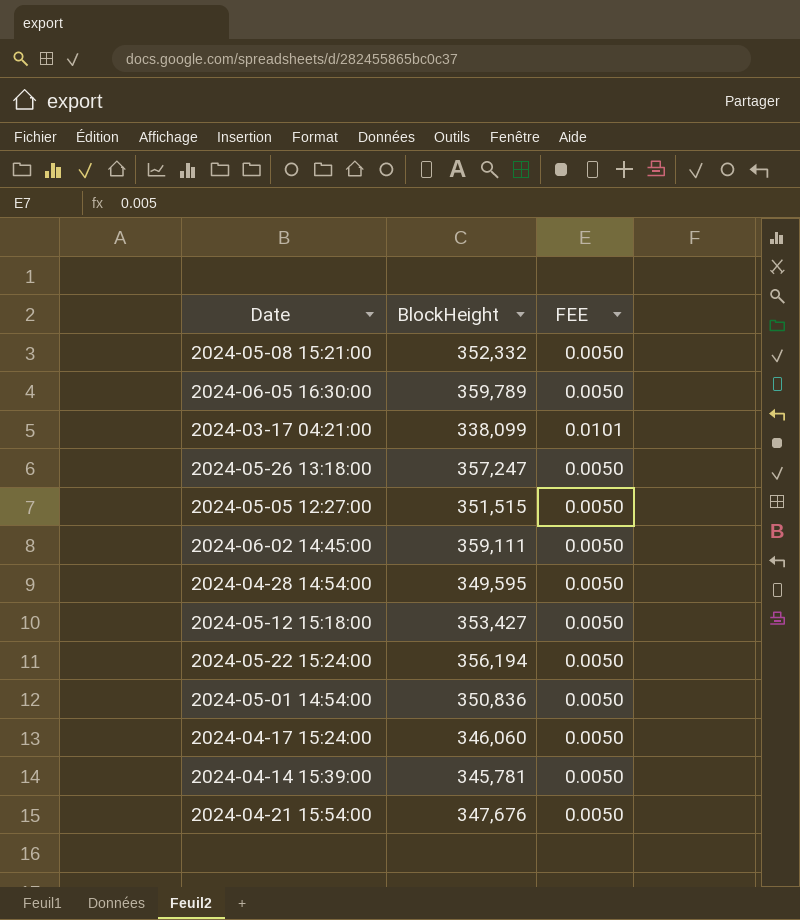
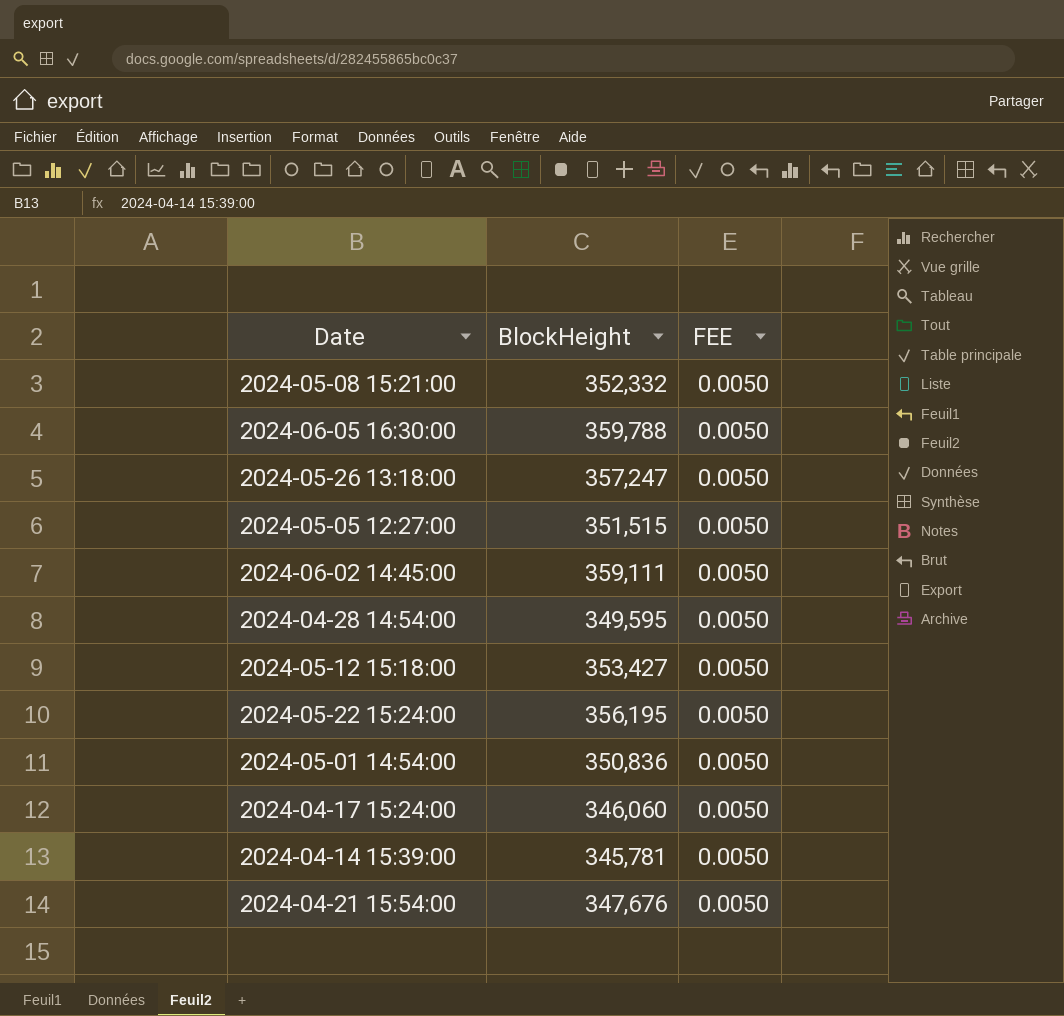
row 2024-03-17 04:21:00: 338,099 | 0.0101 -> none
2024-06-05 16:30:00 | BlockHeight: 359,789 -> 359,788
2024-05-22 15:24:00 | BlockHeight: 356,194 -> 356,195

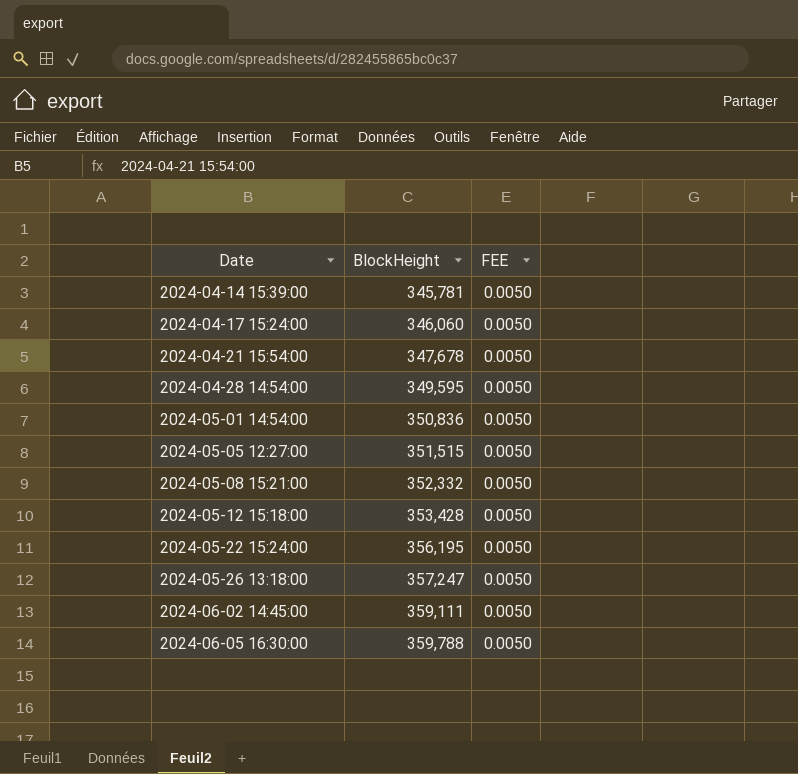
row order: none -> Date ascending
2024-04-21 15:54:00 | BlockHeight: 347,676 -> 347,678
2024-05-12 15:18:00 | BlockHeight: 353,427 -> 353,428

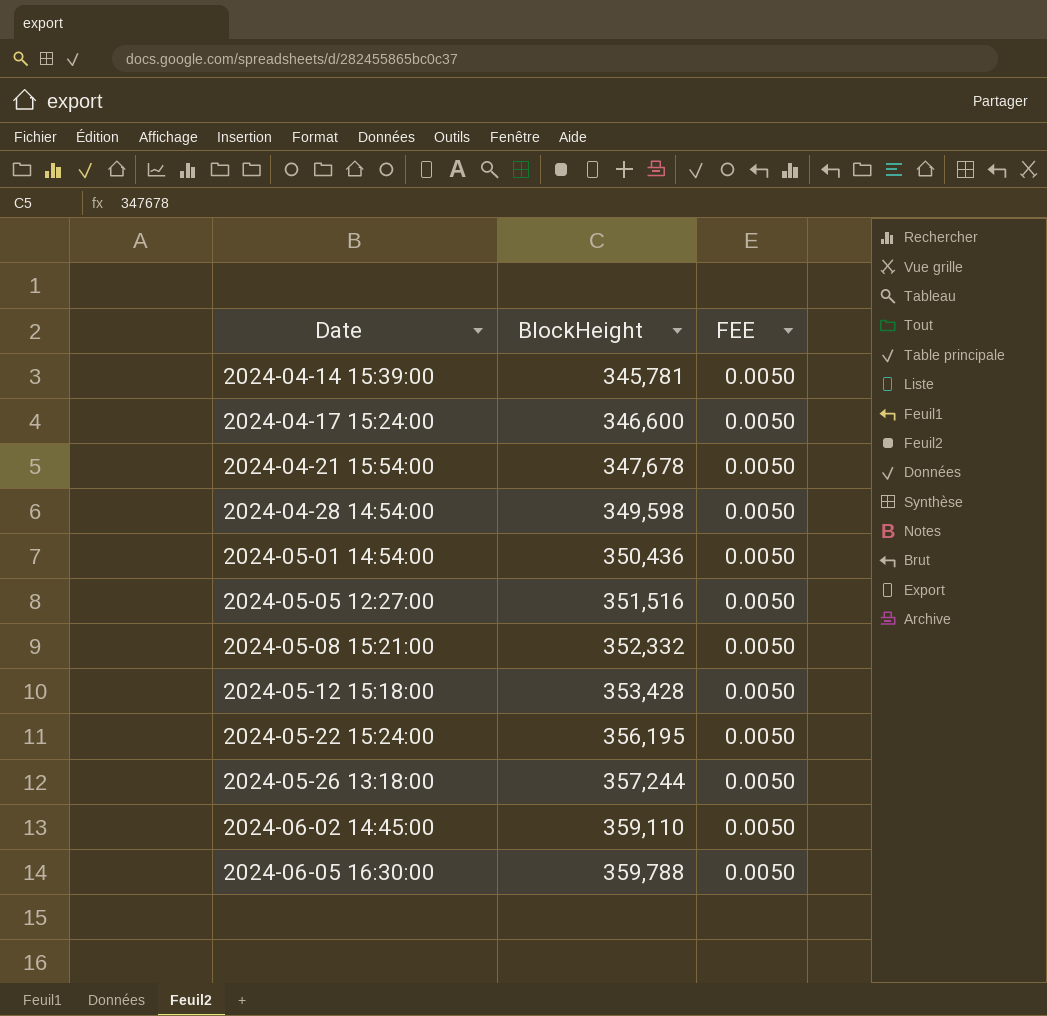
2024-04-17 15:24:00 | BlockHeight: 346,060 -> 346,600
2024-04-28 14:54:00 | BlockHeight: 349,595 -> 349,598
2024-05-01 14:54:00 | BlockHeight: 350,836 -> 350,436
2024-05-05 12:27:00 | BlockHeight: 351,515 -> 351,516
2024-05-26 13:18:00 | BlockHeight: 357,247 -> 357,244
2024-06-02 14:45:00 | BlockHeight: 359,111 -> 359,110

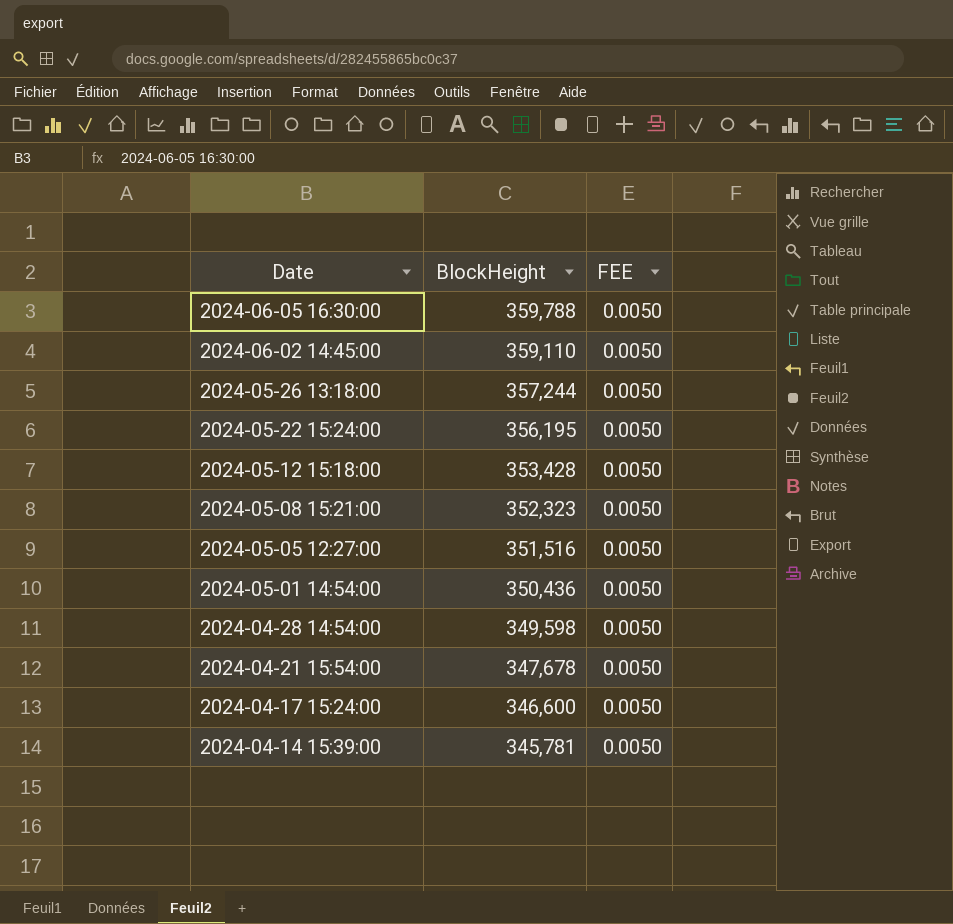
row order: Date ascending -> Date descending
2024-05-08 15:21:00 | BlockHeight: 352,332 -> 352,323

